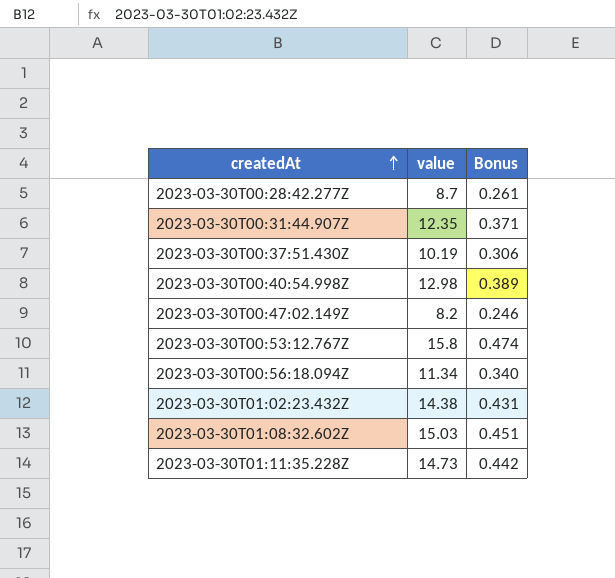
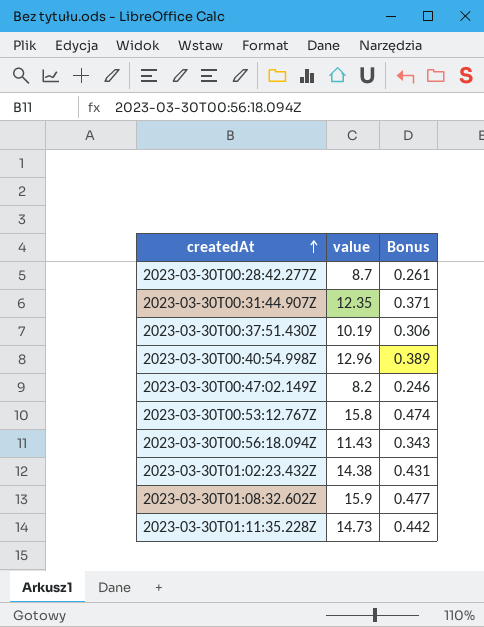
2023-03-30T00:40:54.998Z | value: 12.98 -> 12.96
2023-03-30T00:56:18.094Z | value: 11.34 -> 11.43
2023-03-30T00:56:18.094Z | Bonus: 0.340 -> 0.343
2023-03-30T01:08:32.602Z | value: 15.03 -> 15.9
2023-03-30T01:08:32.602Z | Bonus: 0.451 -> 0.477

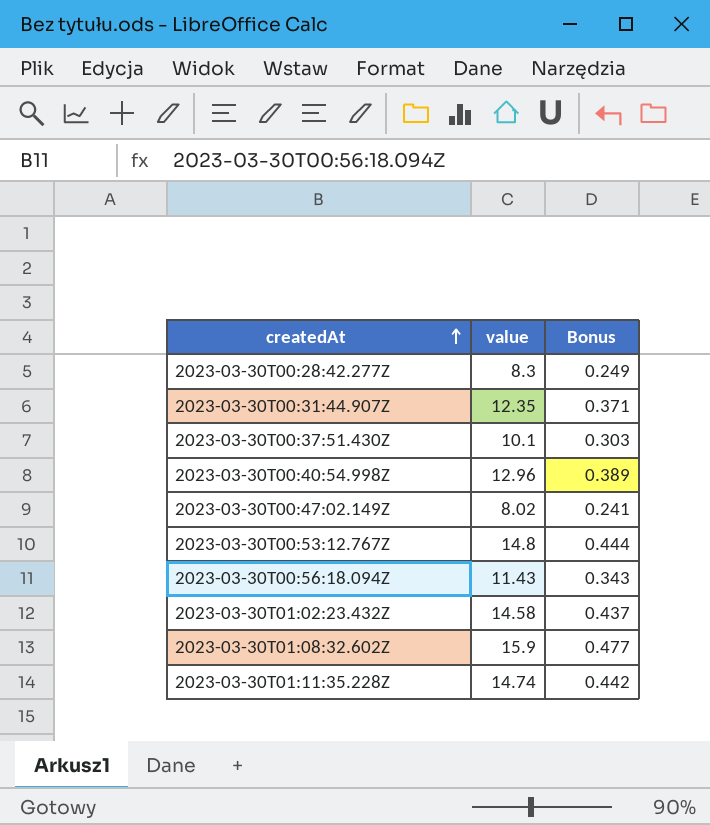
2023-03-30T00:28:42.277Z | value: 8.7 -> 8.3
2023-03-30T00:28:42.277Z | Bonus: 0.261 -> 0.249
2023-03-30T00:37:51.430Z | value: 10.19 -> 10.1
2023-03-30T00:37:51.430Z | Bonus: 0.306 -> 0.303
2023-03-30T00:47:02.149Z | value: 8.2 -> 8.02
2023-03-30T00:47:02.149Z | Bonus: 0.246 -> 0.241
2023-03-30T00:53:12.767Z | value: 15.8 -> 14.8
2023-03-30T00:53:12.767Z | Bonus: 0.474 -> 0.444
2023-03-30T01:02:23.432Z | value: 14.38 -> 14.58
2023-03-30T01:02:23.432Z | Bonus: 0.431 -> 0.437
2023-03-30T01:11:35.228Z | value: 14.73 -> 14.74

